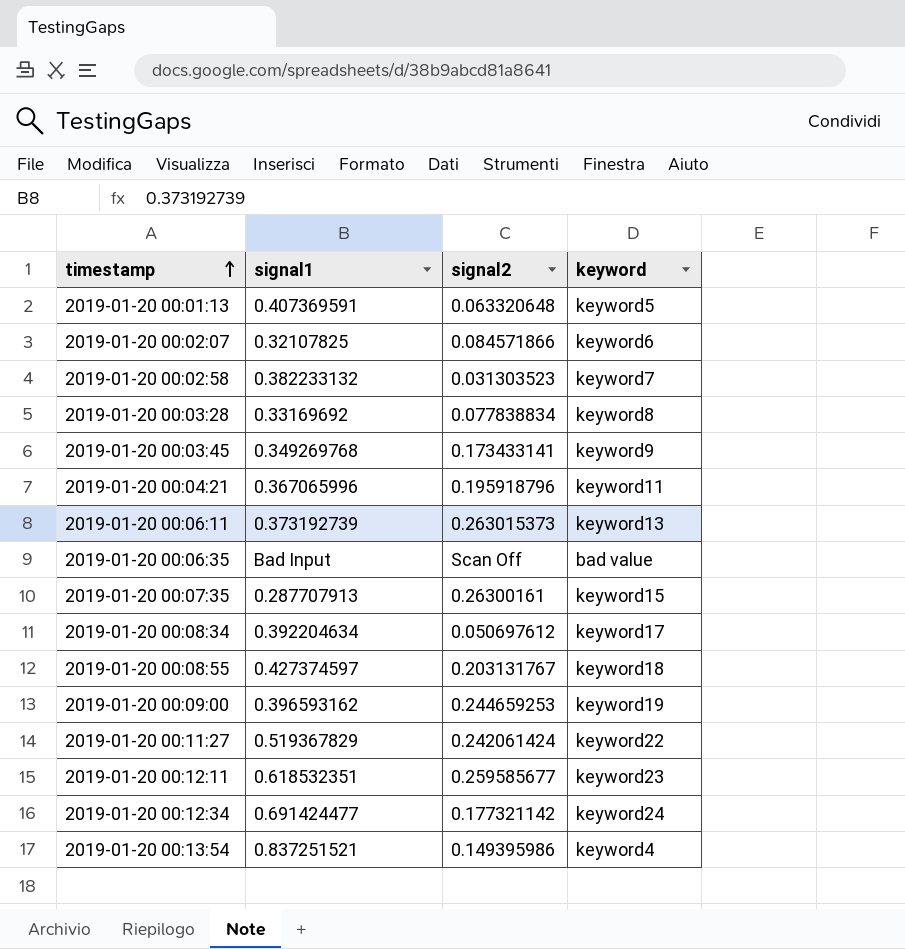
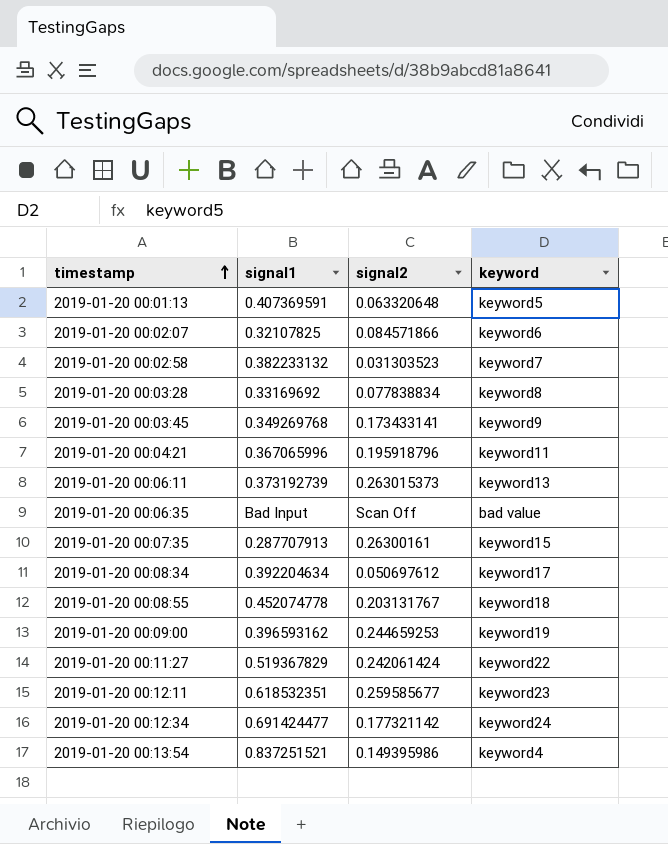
2019-01-20 00:08:55 | signal1: 0.427374597 -> 0.452074778

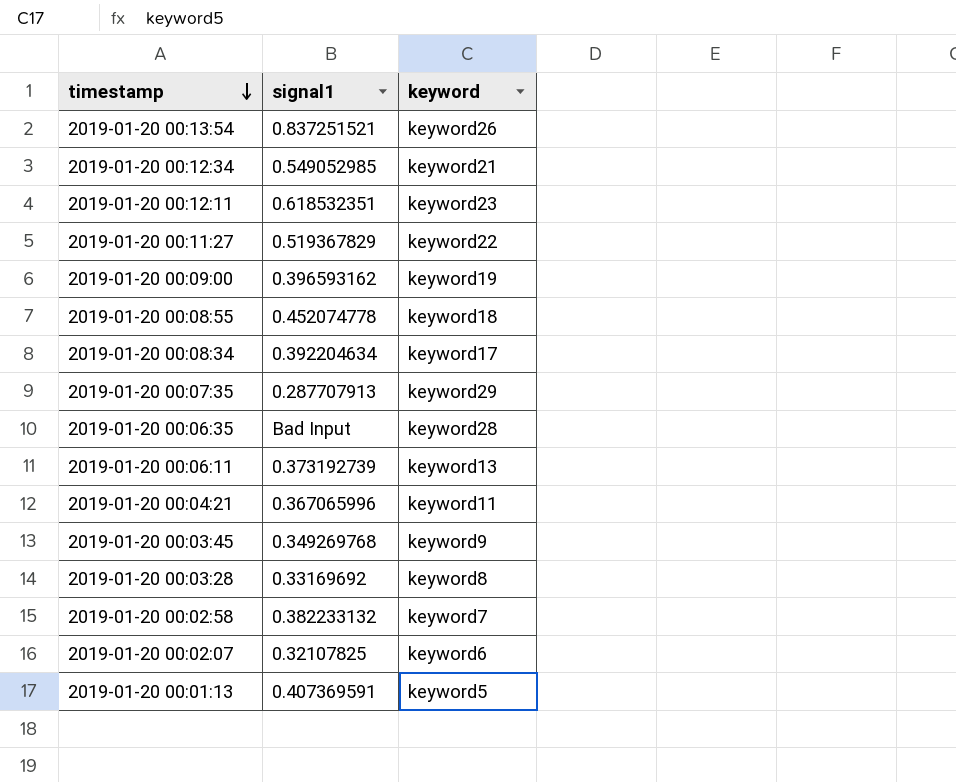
row order: timestamp ascending -> timestamp descending
column signal2 | position: 3 -> none
2019-01-20 00:13:54 | keyword: keyword4 -> keyword26
2019-01-20 00:12:34 | signal1: 0.691424477 -> 0.549052985
2019-01-20 00:12:34 | keyword: keyword24 -> keyword21
2019-01-20 00:07:35 | keyword: keyword15 -> keyword29
2019-01-20 00:06:35 | keyword: bad value -> keyword28

